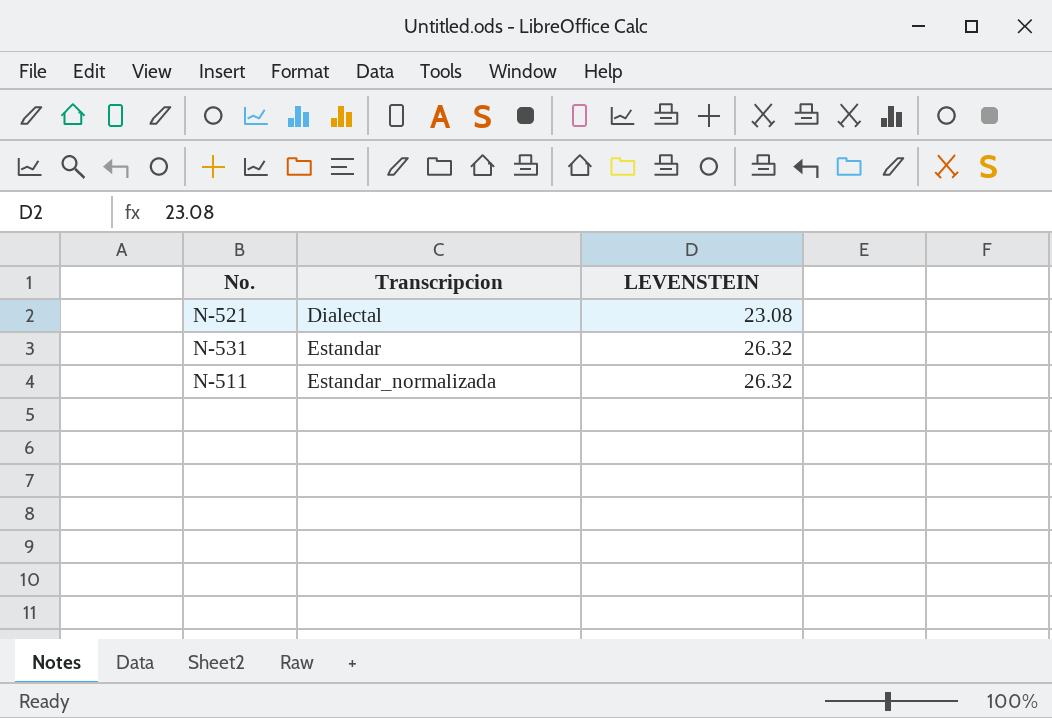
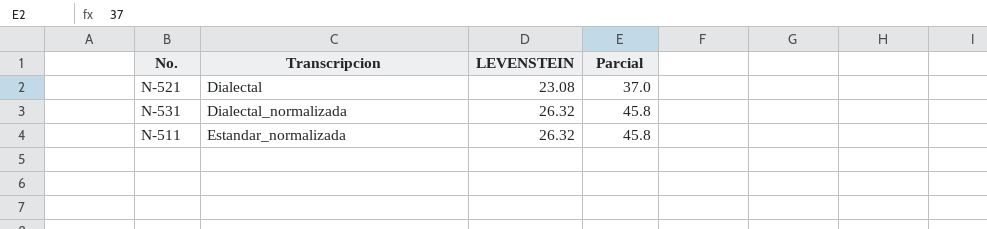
column Parcial | position: none -> 4
N-531 | Transcripcion: Estandar -> Dialectal_normalizada

